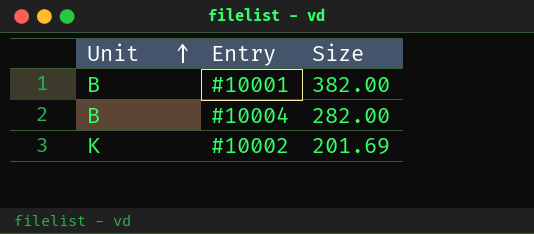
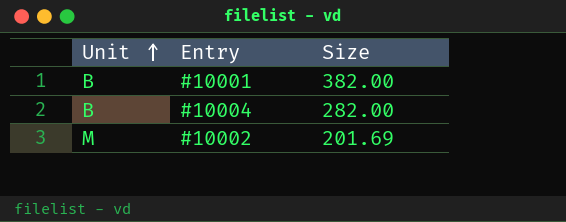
#10002 | Unit: K -> M

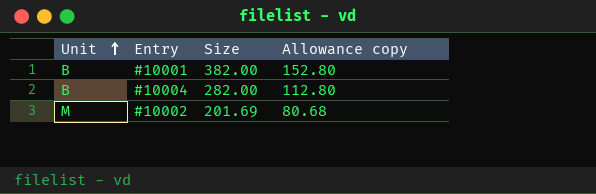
column Allowance copy | formula: none -> [Size] * 0.4

